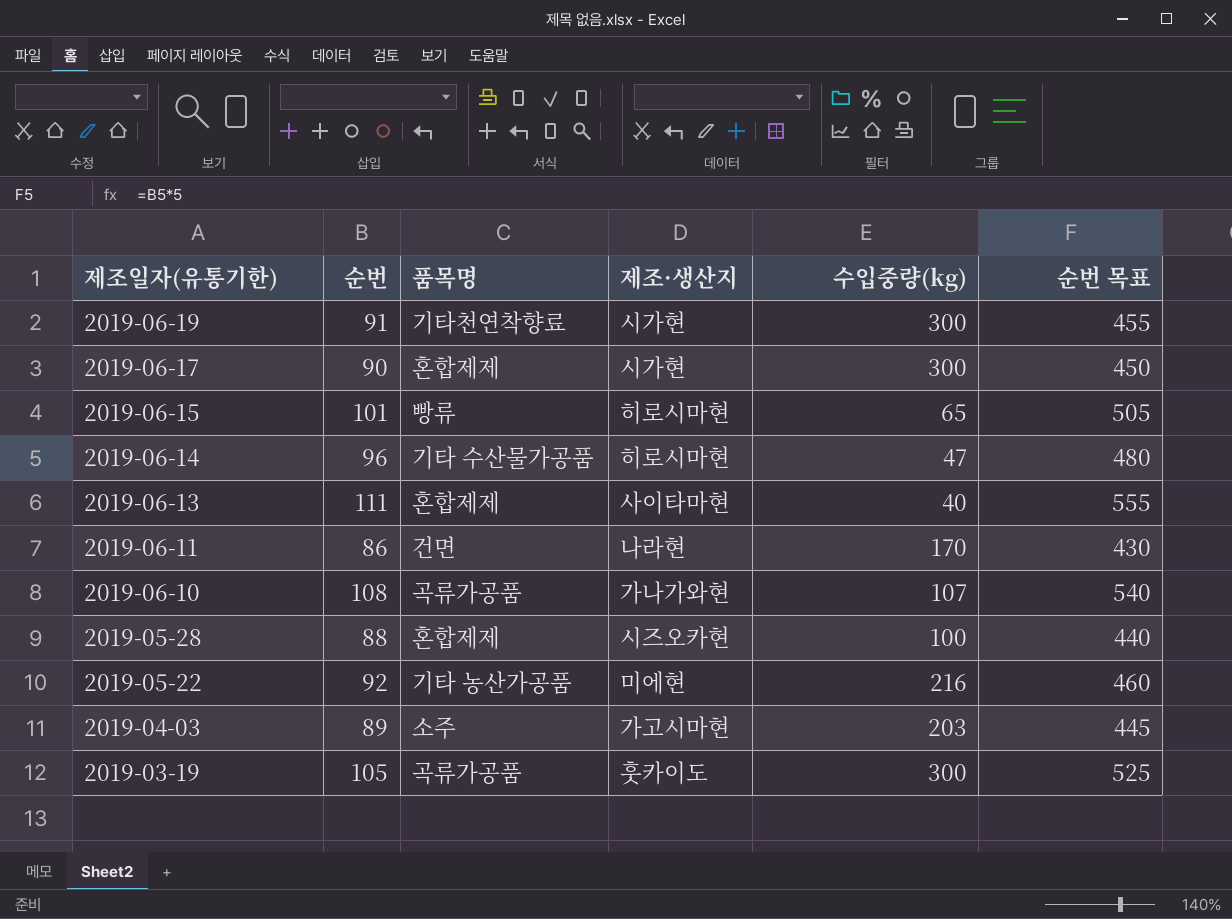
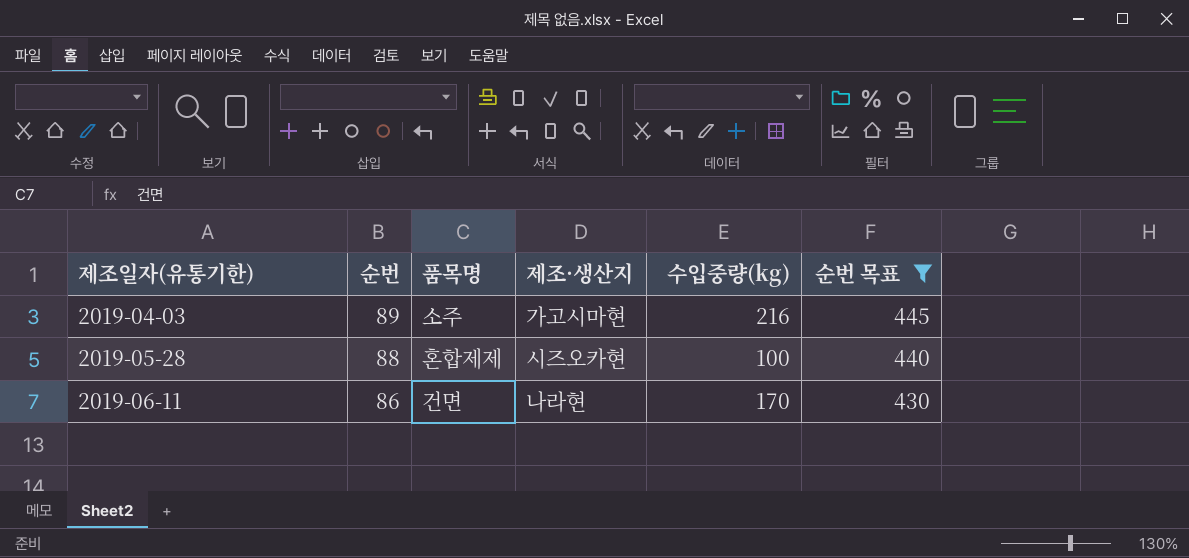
filter: none -> 순번 목표 <= 445
row order: 제조일자(유통기한) descending -> 제조일자(유통기한) ascending
2019-04-03 | 수입중량(kg): 203 -> 216

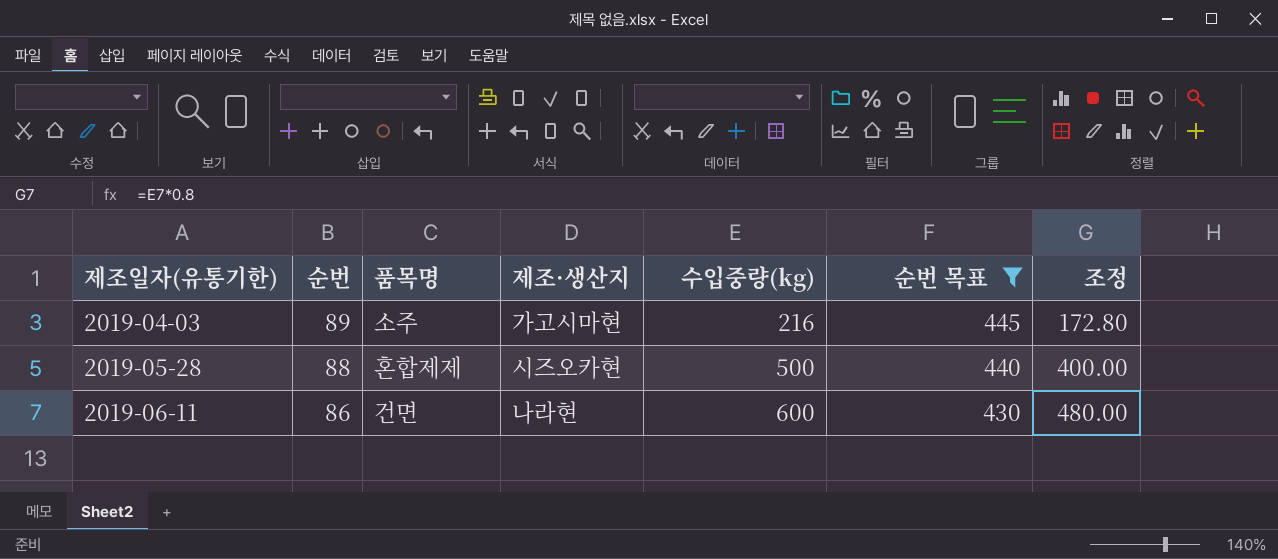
column 조정 | formula: none -> [수입중량(kg)] * 0.8
2019-05-28 | 수입중량(kg): 100 -> 500
2019-06-11 | 수입중량(kg): 170 -> 600

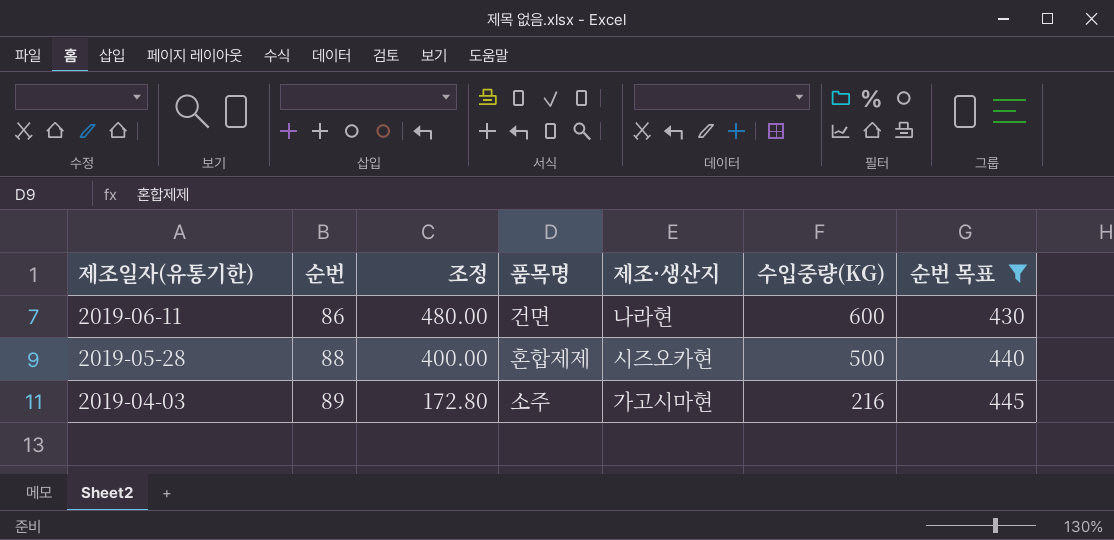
row order: 제조일자(유통기한) ascending -> 제조일자(유통기한) descending
column 조정 | position: 7 -> 3
column name: 수입중량(kg) -> 수입중량(KG)

